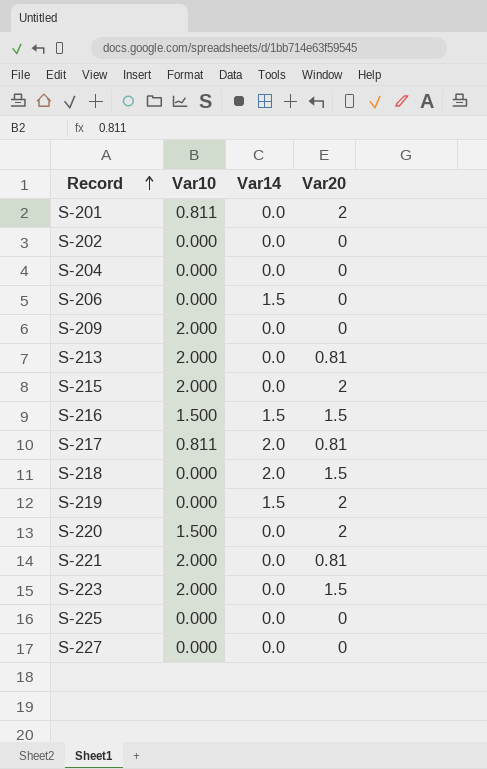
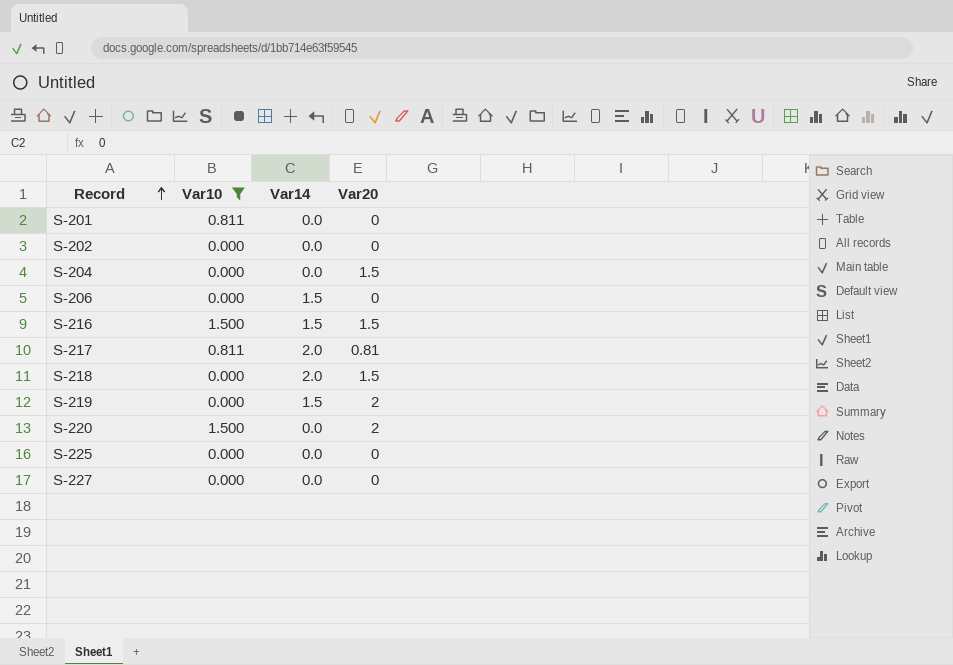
filter: none -> Var10 != 2.000
S-201 | Var20: 2 -> 0
S-204 | Var20: 0 -> 1.5

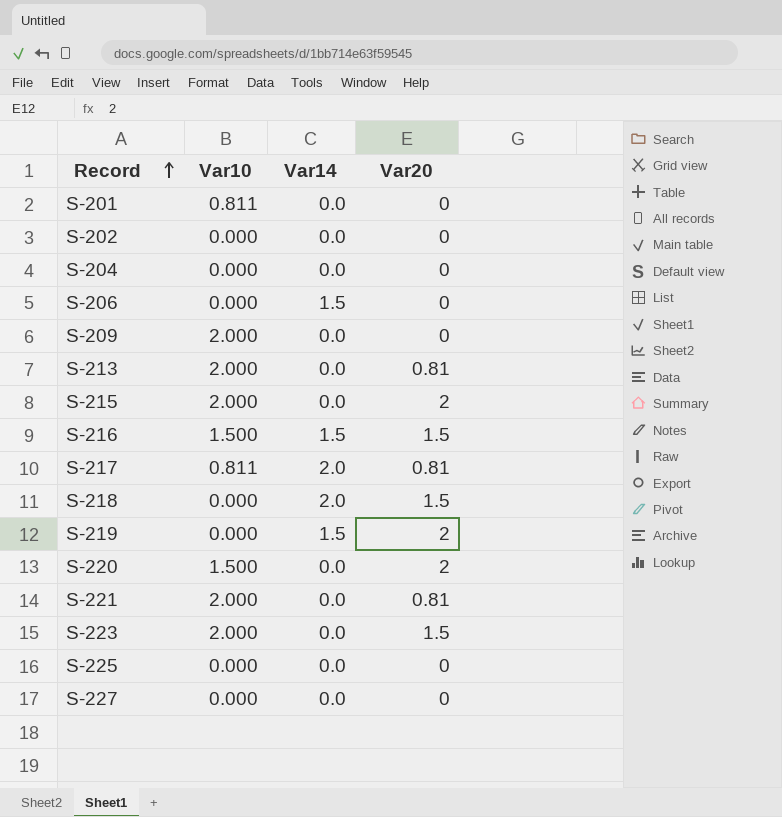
filter: Var10 != 2.000 -> none
S-204 | Var20: 1.5 -> 0

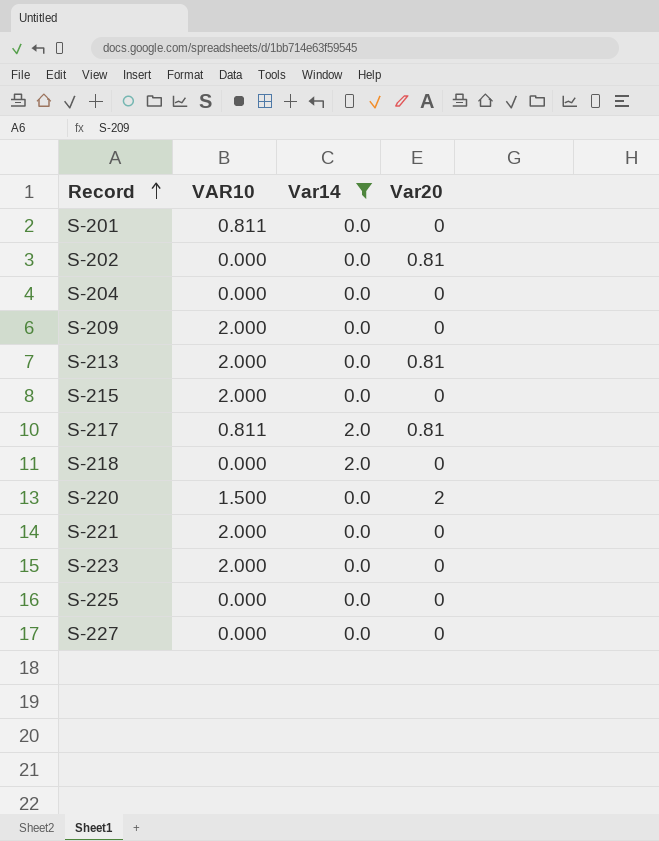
filter: none -> Var14 != 1.5
column name: Var10 -> VAR10
S-202 | Var20: 0 -> 0.81
S-215 | Var20: 2 -> 0
S-218 | Var20: 1.5 -> 0
S-221 | Var20: 0.81 -> 0
S-223 | Var20: 1.5 -> 0

